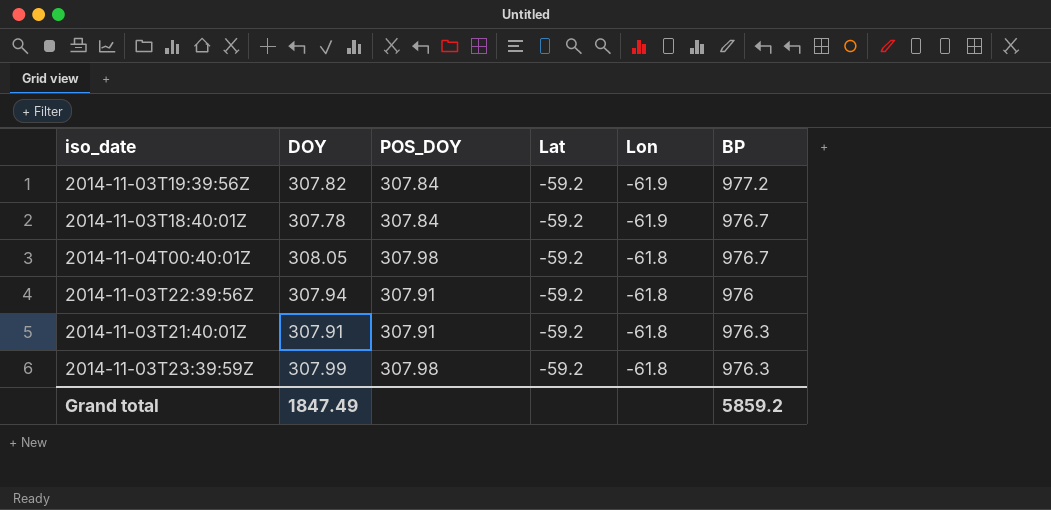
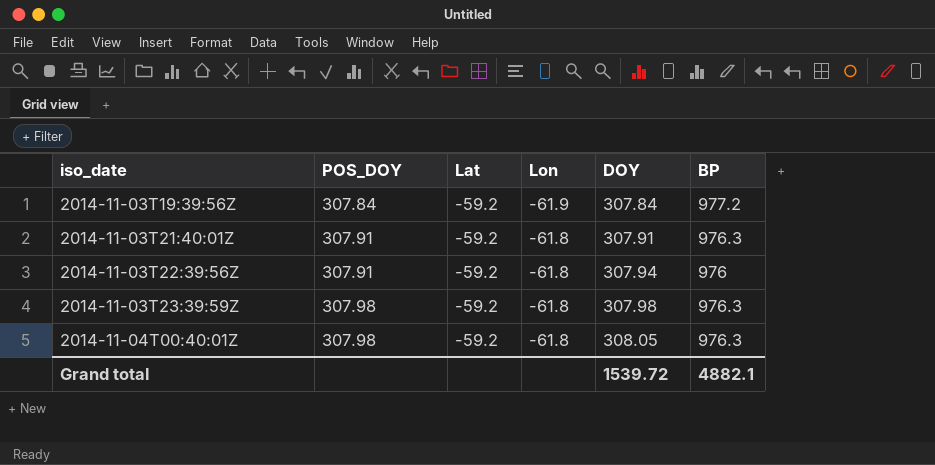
row order: Lon ascending -> iso_date ascending
column DOY | position: 2 -> 5
row 2014-11-03T18:40:01Z: 307.78 | 307.84 | -59.2 | -61.9 | 976.7 -> none
2014-11-03T19:39:56Z | DOY: 307.82 -> 307.84
2014-11-03T23:39:59Z | DOY: 307.99 -> 307.98
2014-11-04T00:40:01Z | BP: 976.7 -> 976.3
Grand total | DOY: 1847.49 -> 1539.72
Grand total | BP: 5859.2 -> 4882.1

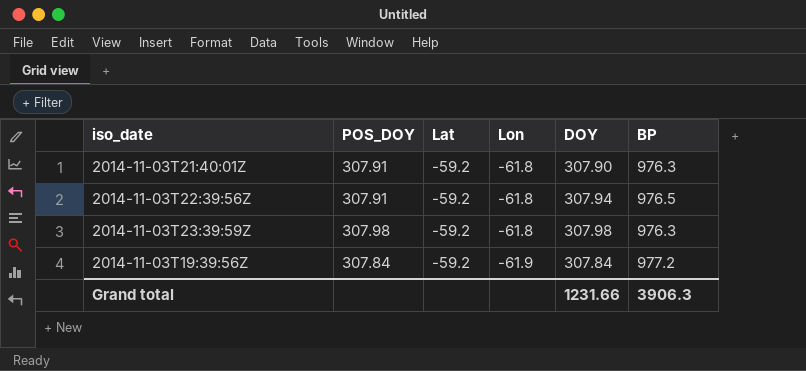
row order: iso_date ascending -> Lon descending
row 2014-11-04T00:40:01Z: 307.98 | -59.2 | -61.8 | 308.05 | 976.3 -> none
2014-11-03T21:40:01Z | DOY: 307.91 -> 307.90
2014-11-03T22:39:56Z | BP: 976 -> 976.5
Grand total | DOY: 1539.72 -> 1231.66
Grand total | BP: 4882.1 -> 3906.3

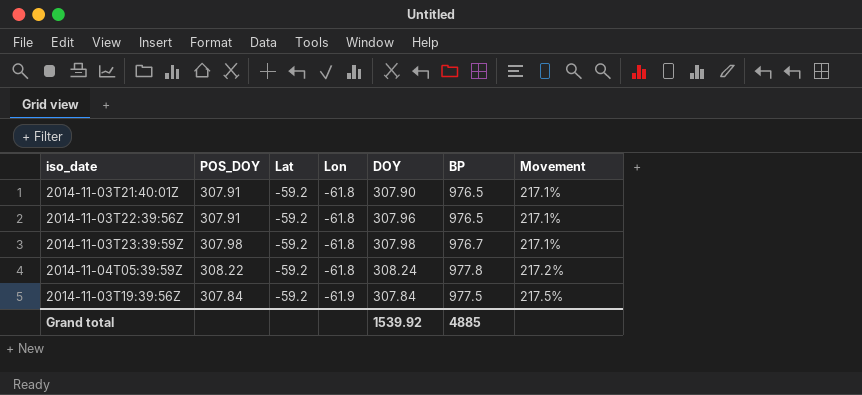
column Movement | formula: none -> ([BP] - [DOY]) / [DOY]
2014-11-03T21:40:01Z | BP: 976.3 -> 976.5
2014-11-03T22:39:56Z | DOY: 307.94 -> 307.96
2014-11-03T23:39:59Z | BP: 976.3 -> 976.7
row 2014-11-04T05:39:59Z: none -> 308.22 | -59.2 | -61.8 | 308.24 | 977.8 | 217.2%
2014-11-03T19:39:56Z | BP: 977.2 -> 977.5
Grand total | DOY: 1231.66 -> 1539.92
Grand total | BP: 3906.3 -> 4885

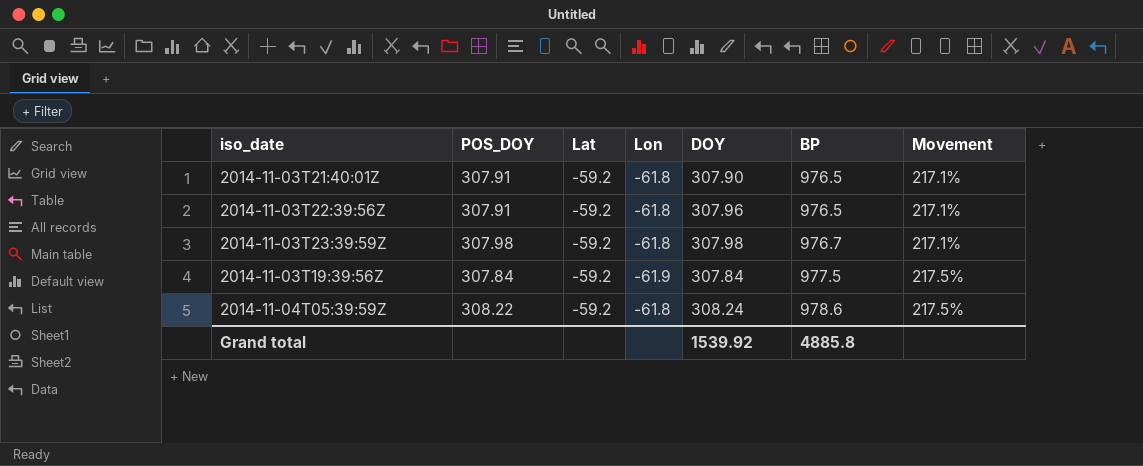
row order: Lon descending -> BP ascending
2014-11-04T05:39:59Z | BP: 977.8 -> 978.6
2014-11-04T05:39:59Z | Movement: 217.2% -> 217.5%
Grand total | BP: 4885 -> 4885.8

